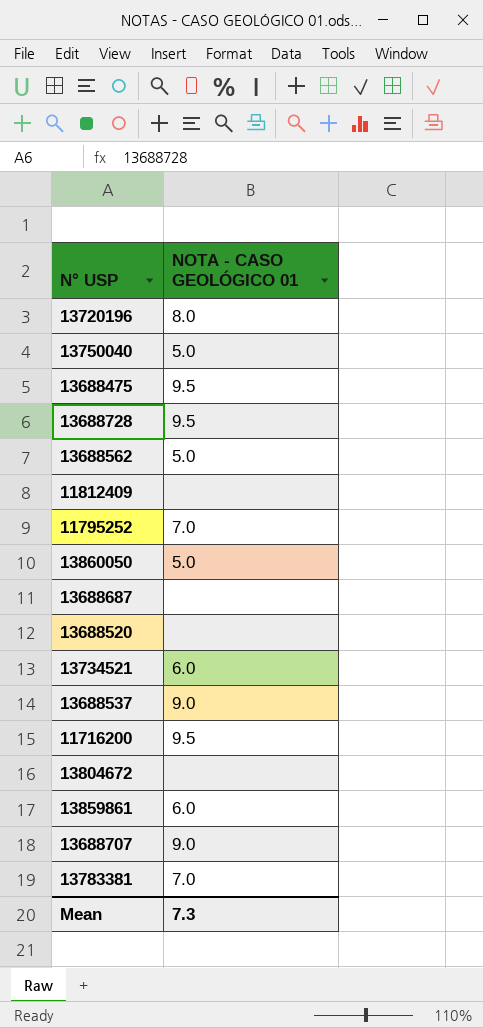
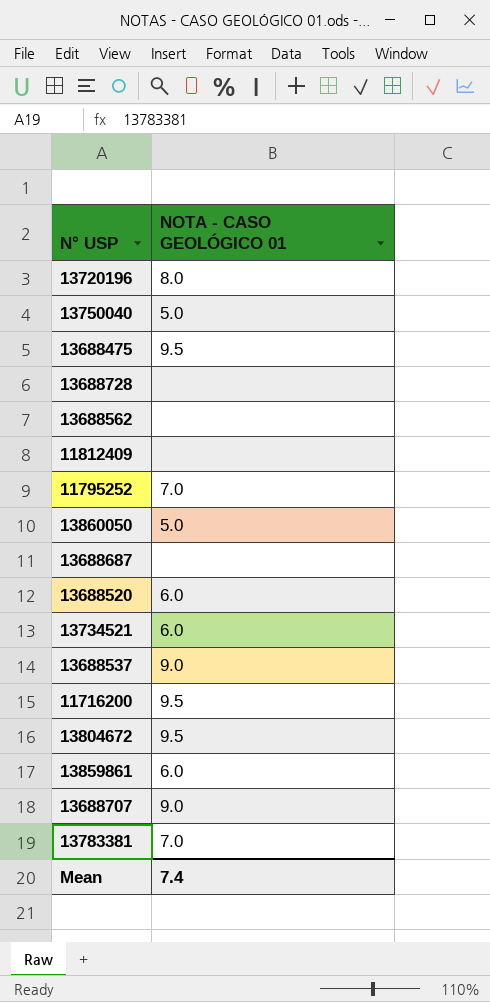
13688728 | NOTA - CASO GEOLÓGICO 01: 9.5 -> none
13688562 | NOTA - CASO GEOLÓGICO 01: 5.0 -> none
13688520 | NOTA - CASO GEOLÓGICO 01: none -> 6.0
13804672 | NOTA - CASO GEOLÓGICO 01: none -> 9.5
Mean | NOTA - CASO GEOLÓGICO 01: 7.3 -> 7.4

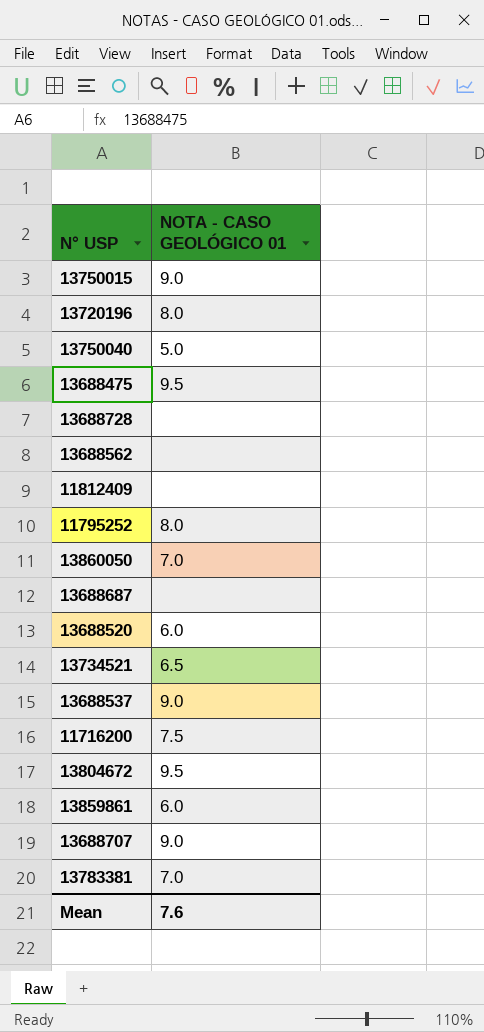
row 13750015: none -> 9.0
11795252 | NOTA - CASO GEOLÓGICO 01: 7.0 -> 8.0
13860050 | NOTA - CASO GEOLÓGICO 01: 5.0 -> 7.0
13734521 | NOTA - CASO GEOLÓGICO 01: 6.0 -> 6.5
11716200 | NOTA - CASO GEOLÓGICO 01: 9.5 -> 7.5
Mean | NOTA - CASO GEOLÓGICO 01: 7.4 -> 7.6

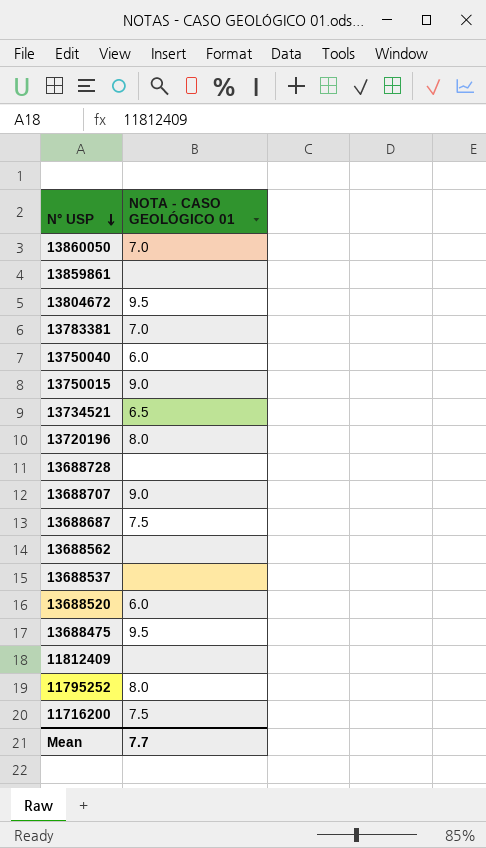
row order: none -> N° USP descending
13859861 | NOTA - CASO GEOLÓGICO 01: 6.0 -> none
13750040 | NOTA - CASO GEOLÓGICO 01: 5.0 -> 6.0
13688687 | NOTA - CASO GEOLÓGICO 01: none -> 7.5
13688537 | NOTA - CASO GEOLÓGICO 01: 9.0 -> none
Mean | NOTA - CASO GEOLÓGICO 01: 7.6 -> 7.7

